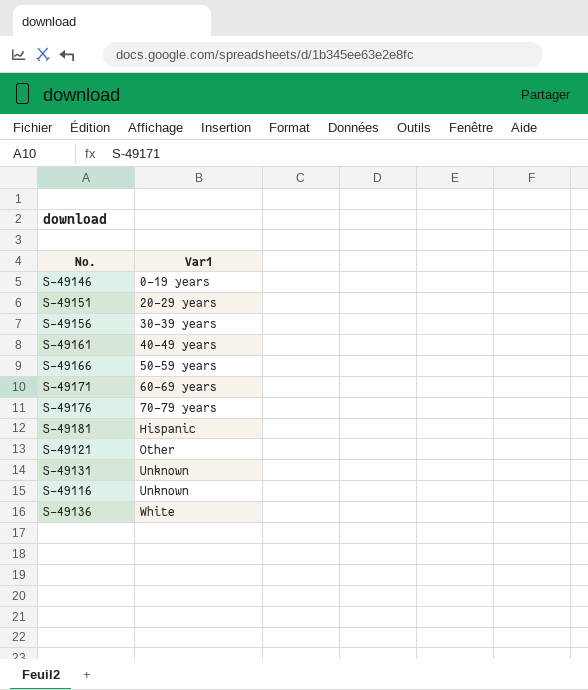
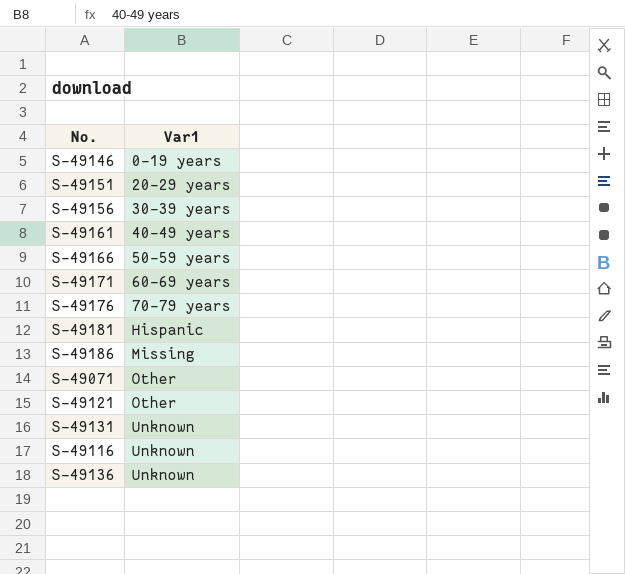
row S-49186: none -> Missing
row S-49071: none -> Other
S-49136 | Var1: White -> Unknown

